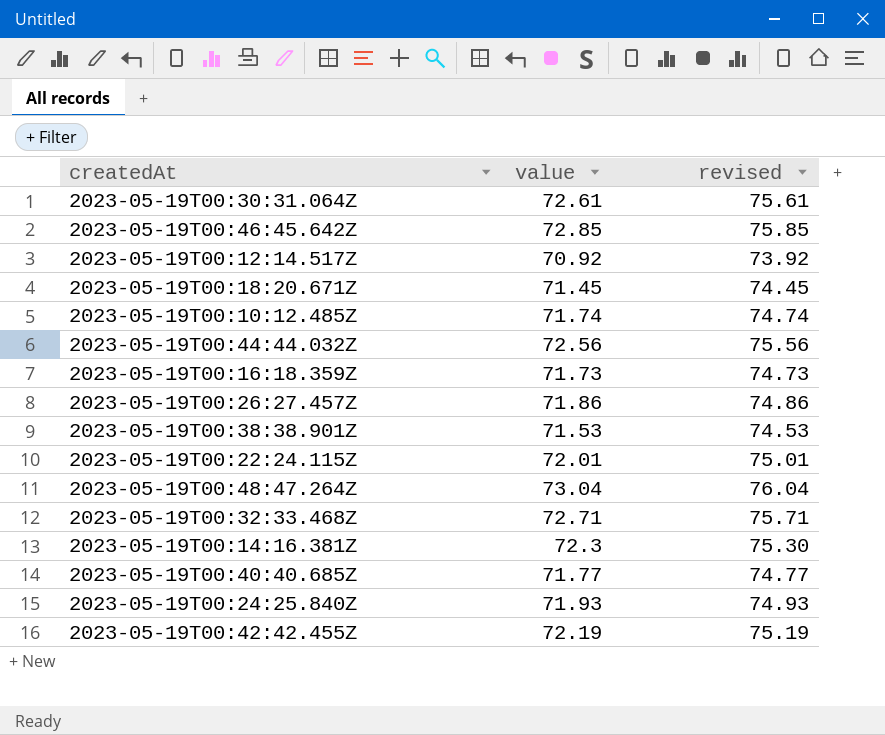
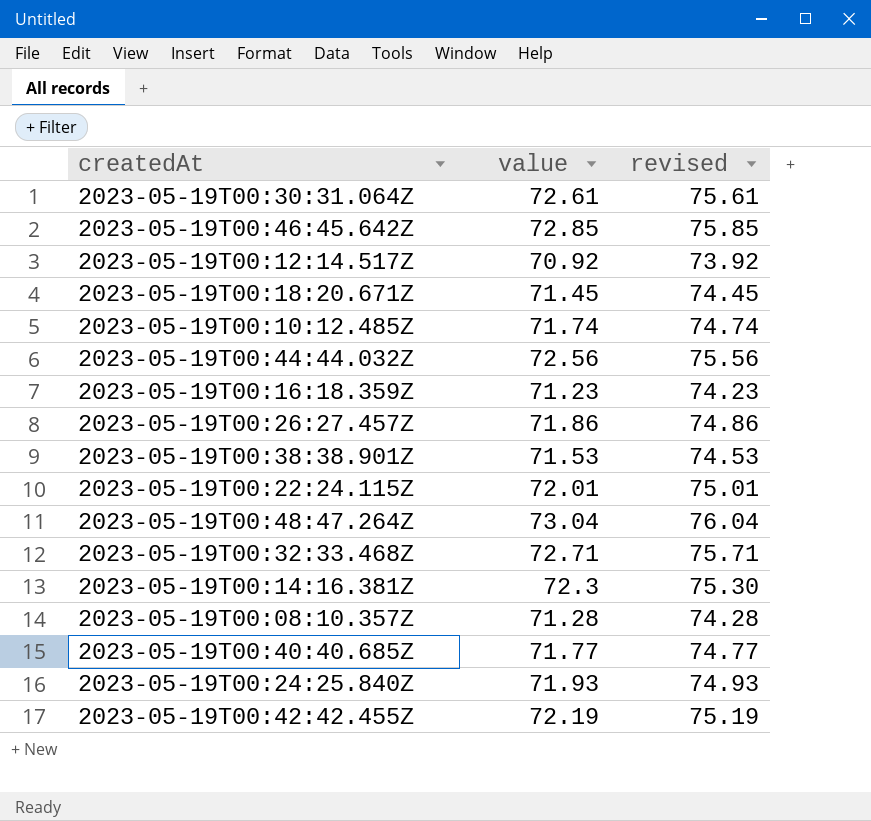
2023-05-19T00:16:18.359Z | value: 71.73 -> 71.23
2023-05-19T00:16:18.359Z | revised: 74.73 -> 74.23
row 2023-05-19T00:08:10.357Z: none -> 71.28 | 74.28

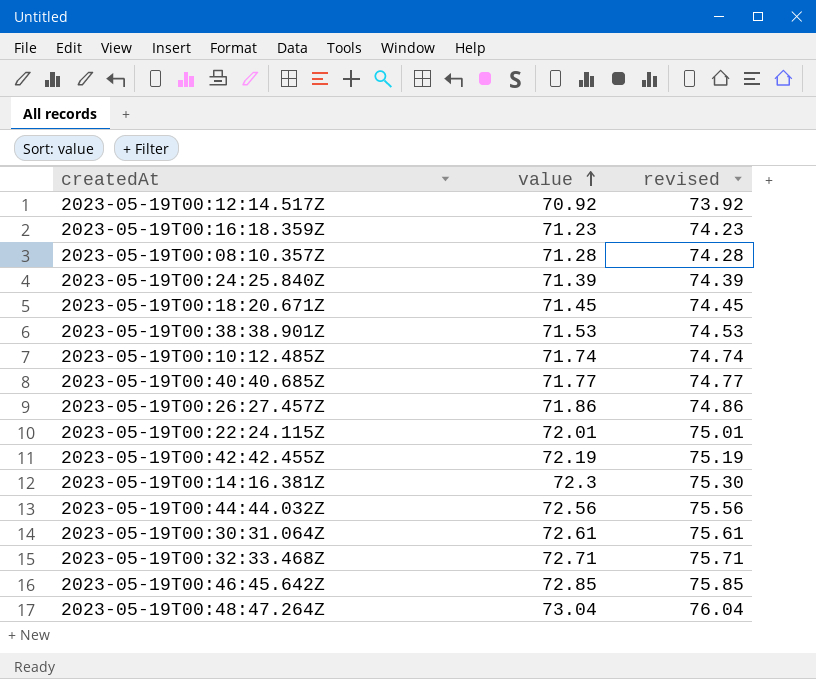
row order: none -> value ascending
2023-05-19T00:24:25.840Z | value: 71.93 -> 71.39
2023-05-19T00:24:25.840Z | revised: 74.93 -> 74.39

